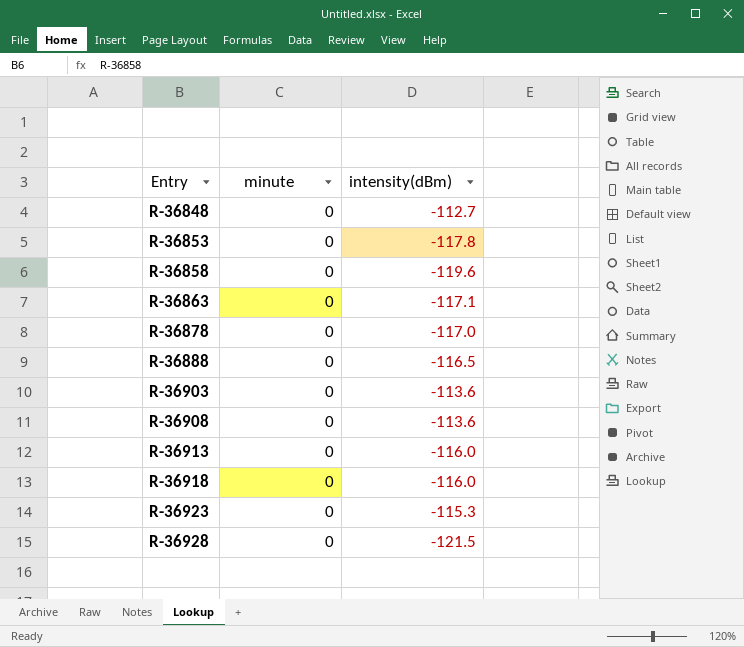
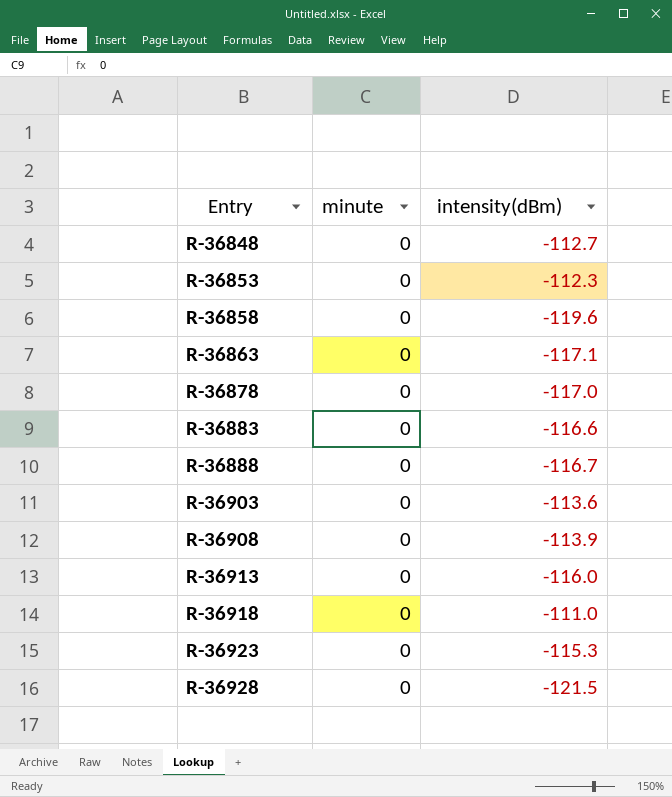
R-36853 | intensity(dBm): -117.8 -> -112.3
row R-36883: none -> 0 | -116.6
R-36888 | intensity(dBm): -116.5 -> -116.7
R-36908 | intensity(dBm): -113.6 -> -113.9
R-36918 | intensity(dBm): -116.0 -> -111.0

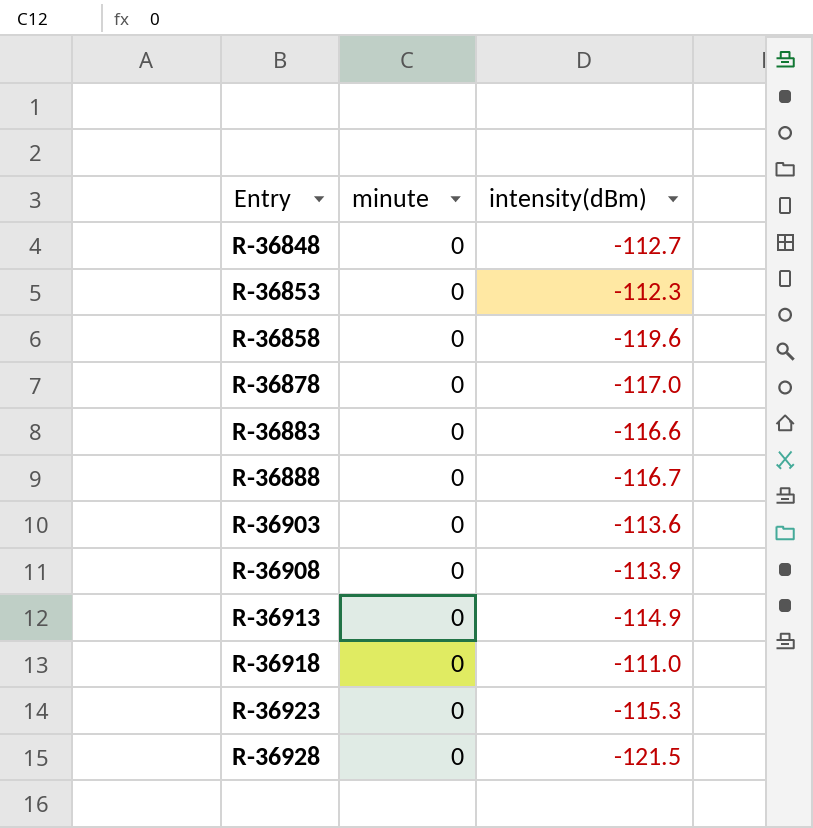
row R-36863: 0 | -117.1 -> none
R-36913 | intensity(dBm): -116.0 -> -114.9

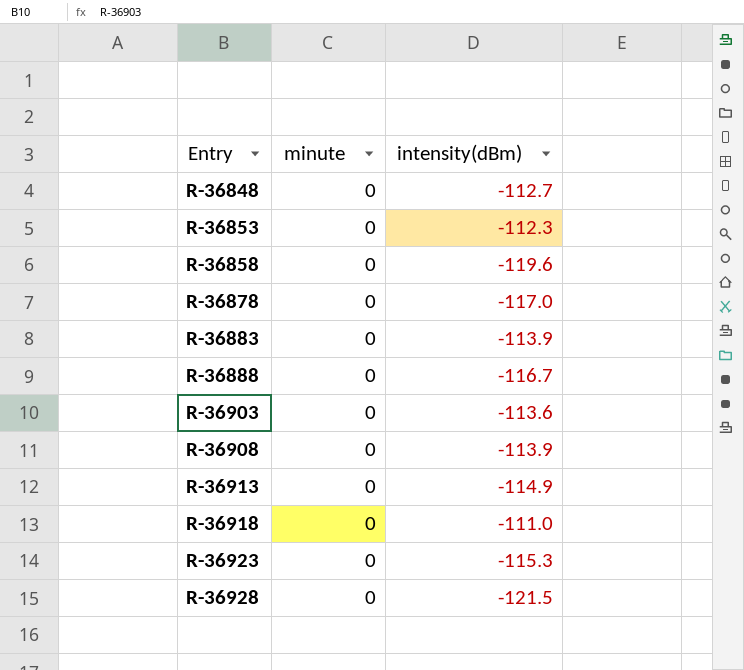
R-36883 | intensity(dBm): -116.6 -> -113.9

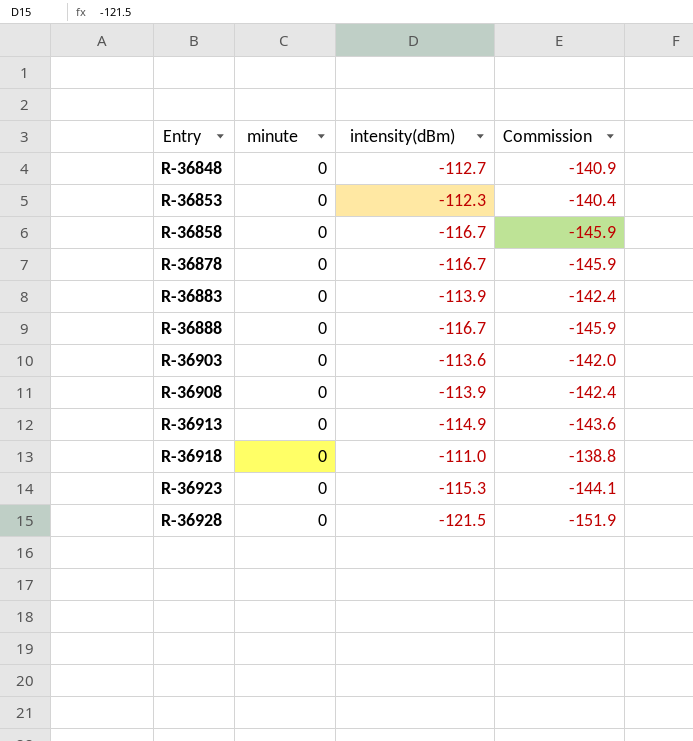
column Commission | formula: none -> [intensity(dBm)] * 1.25
R-36858 | intensity(dBm): -119.6 -> -116.7
R-36878 | intensity(dBm): -117.0 -> -116.7

